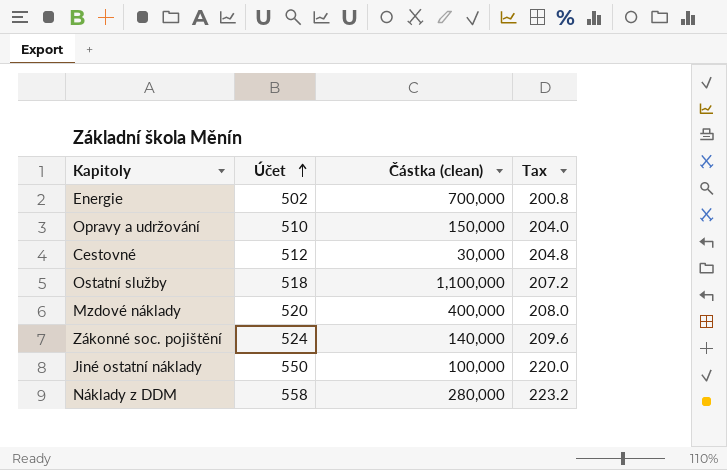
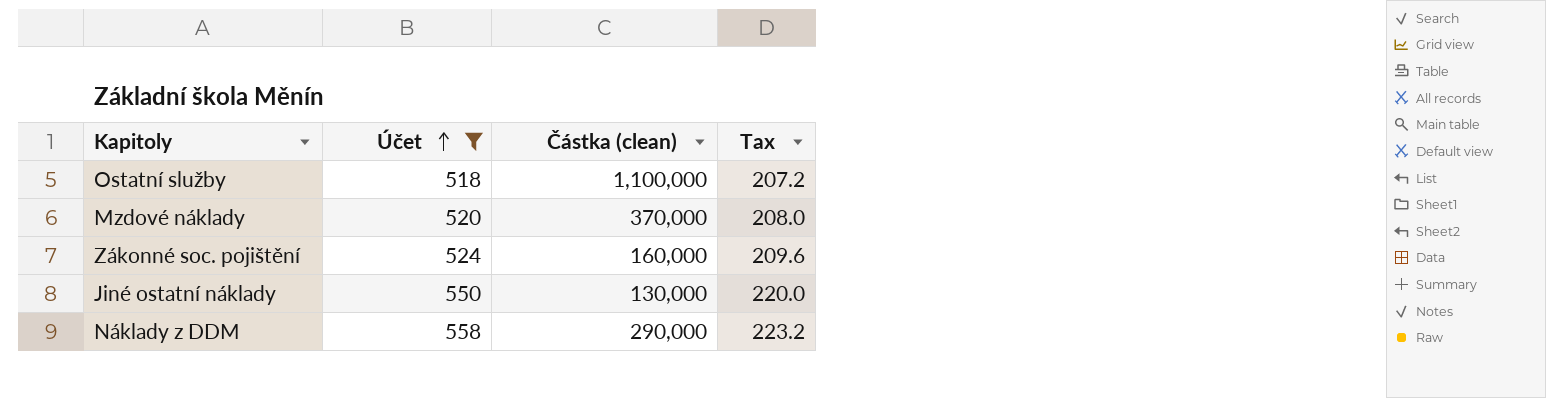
filter: none -> Účet >= 518
Mzdové náklady | Částka (clean): 400,000 -> 370,000
Zákonné soc. pojištění | Částka (clean): 140,000 -> 160,000
Jiné ostatní náklady | Částka (clean): 100,000 -> 130,000
Náklady z DDM | Částka (clean): 280,000 -> 290,000

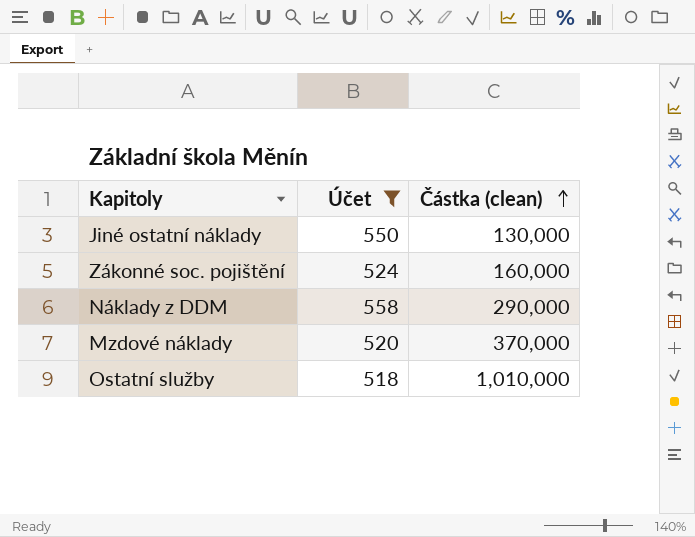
row order: Účet ascending -> Částka (clean) ascending
column Tax | formula: [Účet] * 0.4 -> none
Ostatní služby | Částka (clean): 1,100,000 -> 1,010,000

